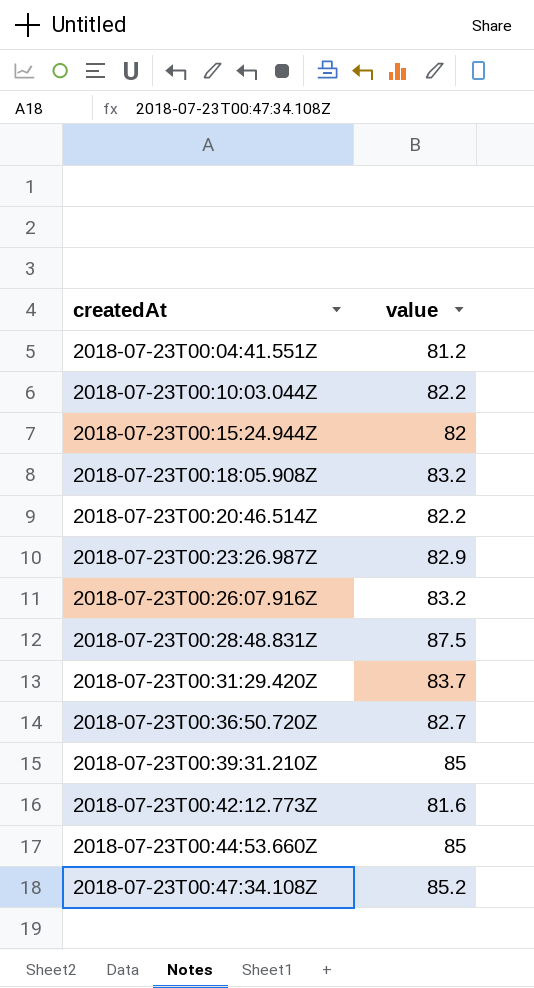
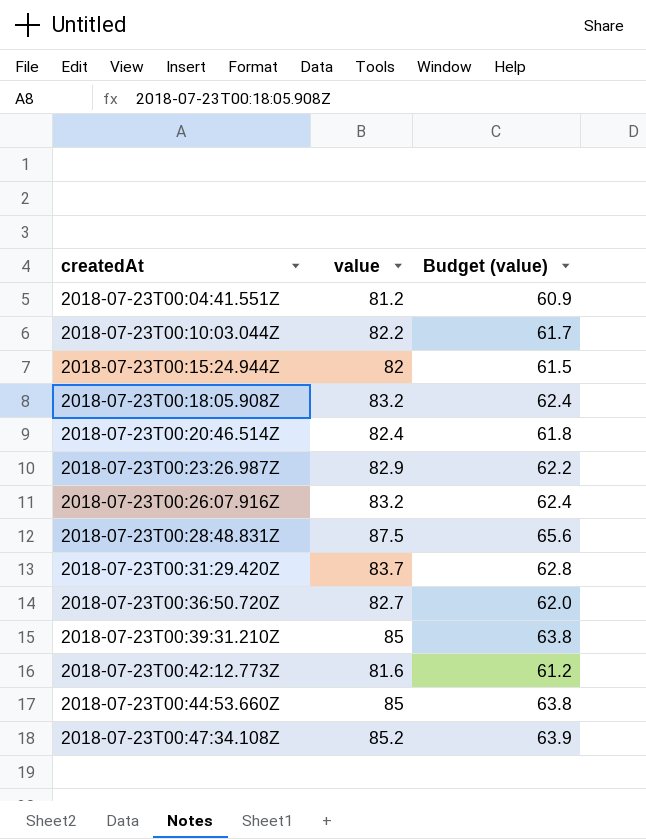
column Budget (value) | formula: none -> [value] * 0.75
2018-07-23T00:20:46.514Z | value: 82.2 -> 82.4

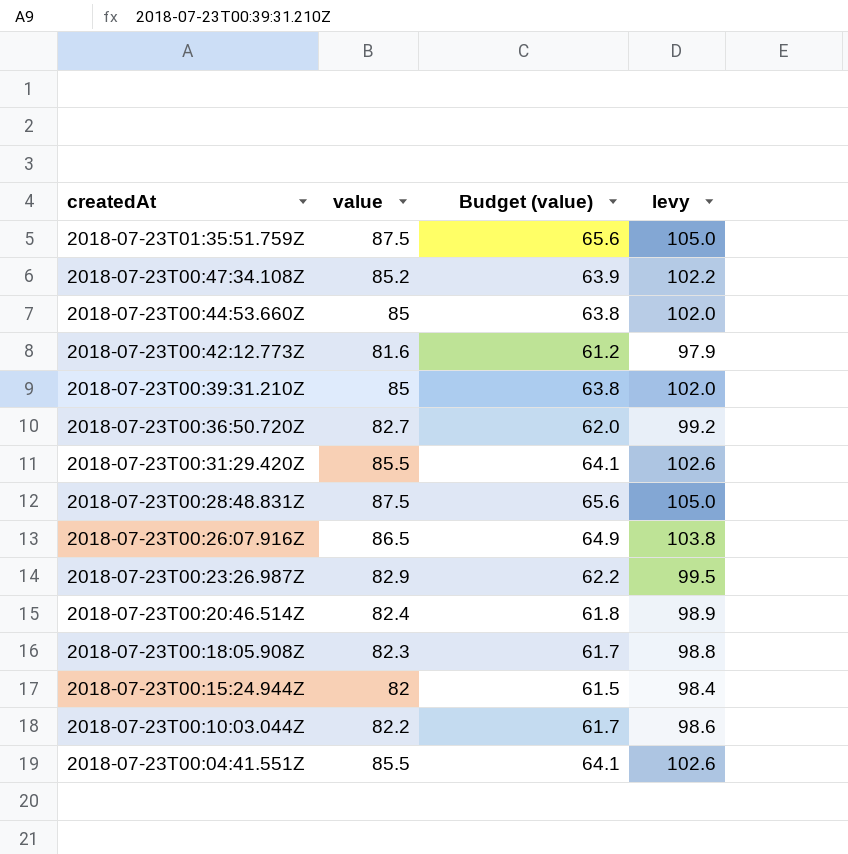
row order: createdAt ascending -> createdAt descending
column levy | formula: none -> [value] * 1.2
row 2018-07-23T01:35:51.759Z: none -> 87.5 | 65.6 | 105.0
2018-07-23T00:31:29.420Z | value: 83.7 -> 85.5
2018-07-23T00:31:29.420Z | Budget (value): 62.8 -> 64.1
2018-07-23T00:26:07.916Z | value: 83.2 -> 86.5
2018-07-23T00:26:07.916Z | Budget (value): 62.4 -> 64.9
2018-07-23T00:18:05.908Z | value: 83.2 -> 82.3
2018-07-23T00:18:05.908Z | Budget (value): 62.4 -> 61.7
2018-07-23T00:04:41.551Z | value: 81.2 -> 85.5
2018-07-23T00:04:41.551Z | Budget (value): 60.9 -> 64.1

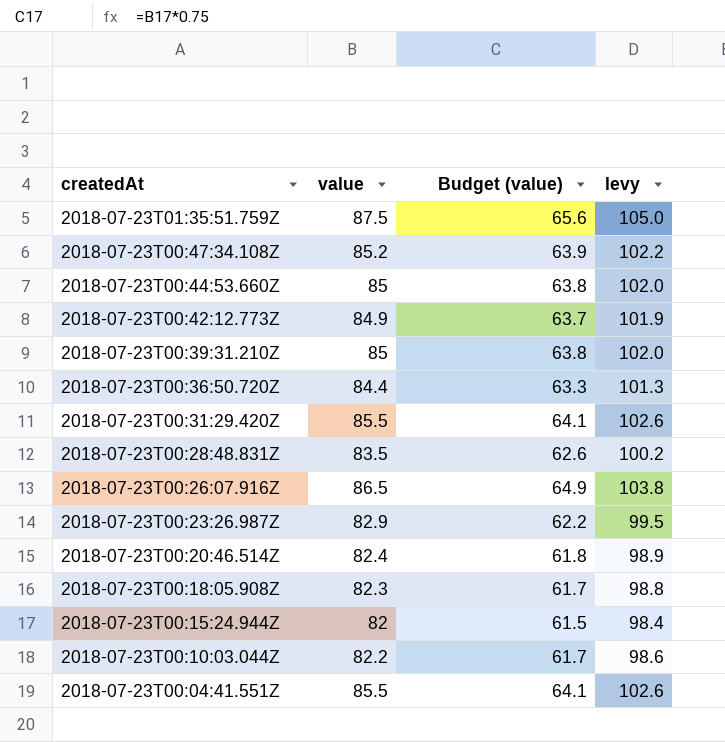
2018-07-23T00:42:12.773Z | value: 81.6 -> 84.9
2018-07-23T00:42:12.773Z | Budget (value): 61.2 -> 63.7
2018-07-23T00:42:12.773Z | levy: 97.9 -> 101.9
2018-07-23T00:36:50.720Z | value: 82.7 -> 84.4
2018-07-23T00:36:50.720Z | Budget (value): 62.0 -> 63.3
2018-07-23T00:36:50.720Z | levy: 99.2 -> 101.3
2018-07-23T00:28:48.831Z | value: 87.5 -> 83.5
2018-07-23T00:28:48.831Z | Budget (value): 65.6 -> 62.6
2018-07-23T00:28:48.831Z | levy: 105.0 -> 100.2

